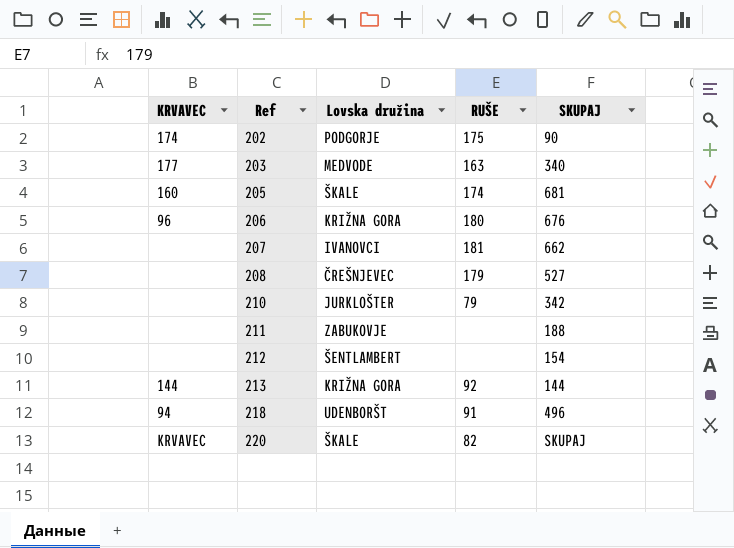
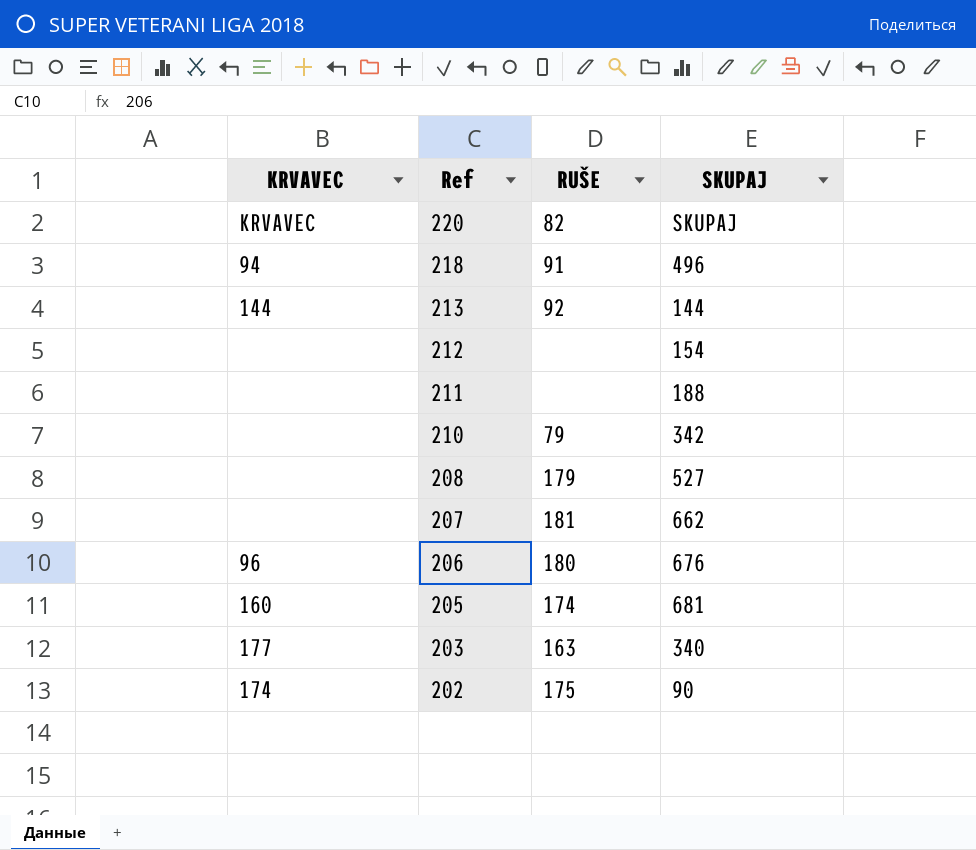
row order: Ref ascending -> Ref descending
column Lovska družina | position: 3 -> none

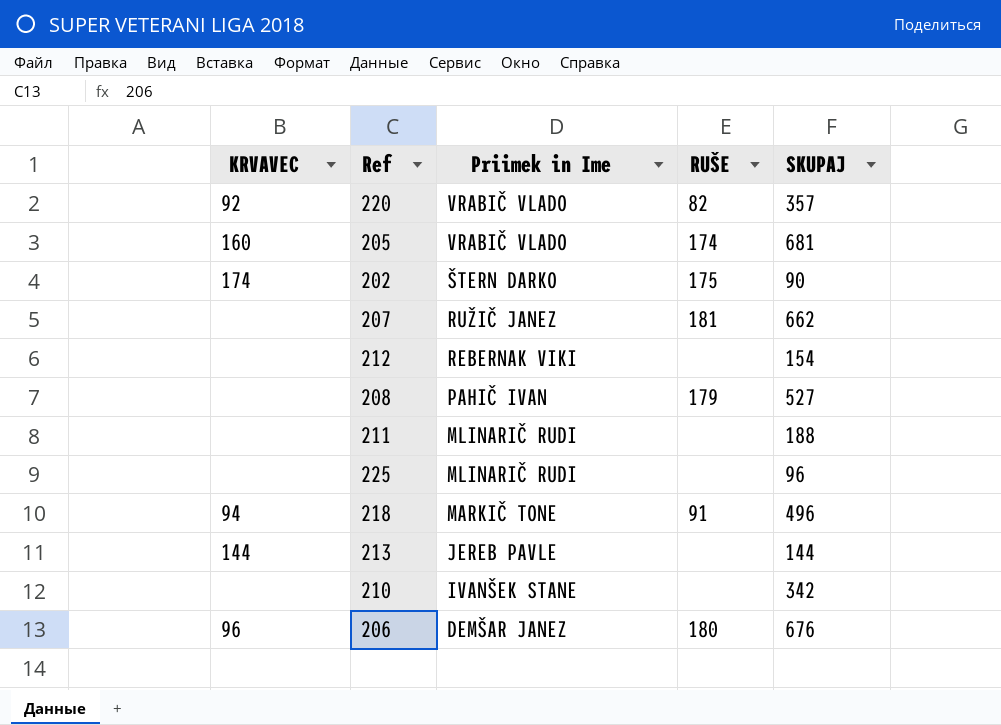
row order: Ref descending -> Priimek in Ime descending
column Priimek in Ime | position: none -> 3
row 203: 177 | 163 | 340 -> none
220 | KRVAVEC: KRVAVEC -> 92
220 | SKUPAJ: SKUPAJ -> 357
row 225: none -> none | MLINARIČ RUDI | none | 96
213 | RUŠE: 92 -> none
210 | RUŠE: 79 -> none

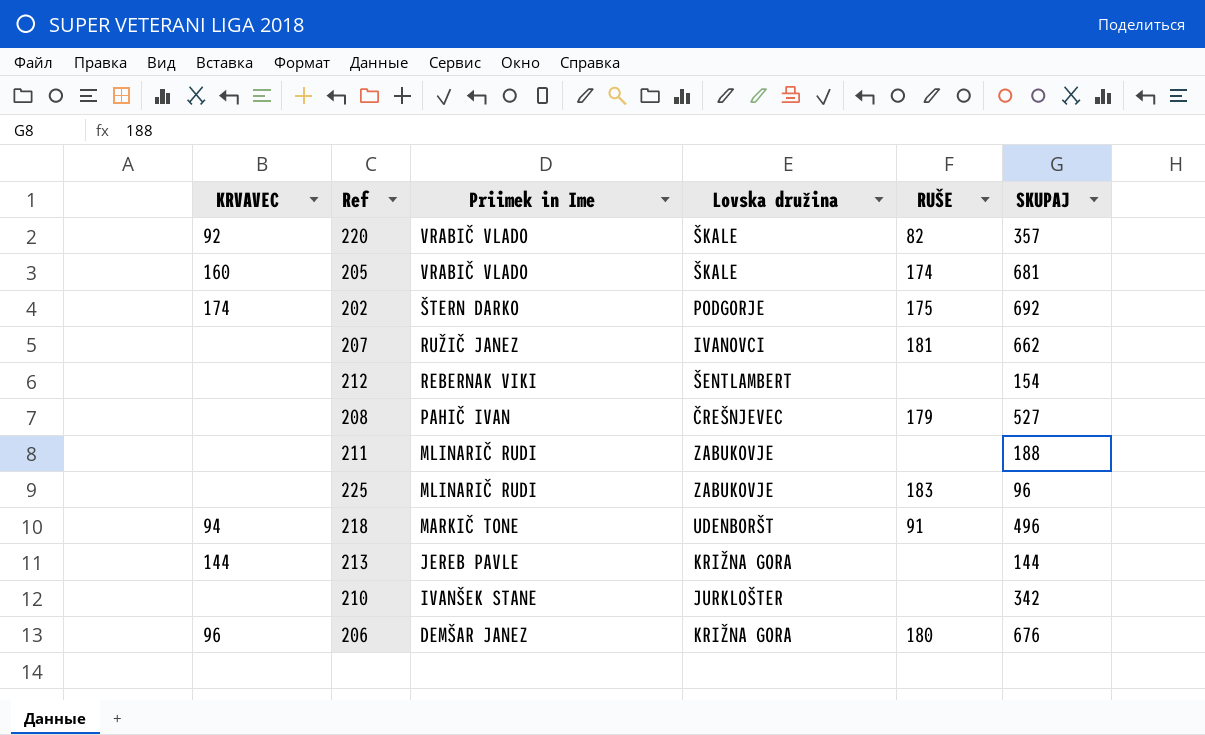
column Lovska družina | position: none -> 4
202 | SKUPAJ: 90 -> 692
225 | RUŠE: none -> 183

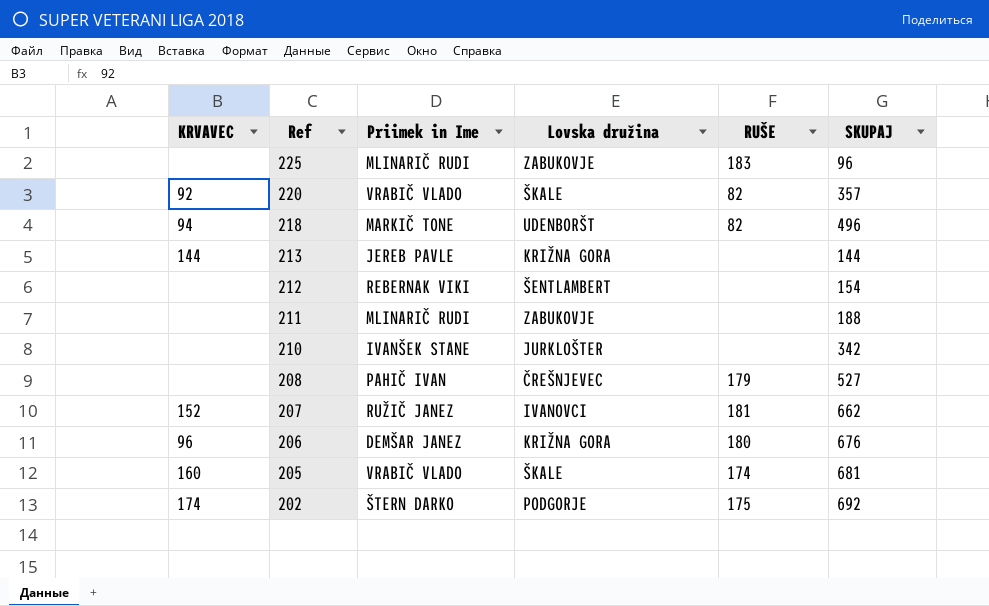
row order: Priimek in Ime descending -> Ref descending
218 | RUŠE: 91 -> 82
207 | KRVAVEC: none -> 152

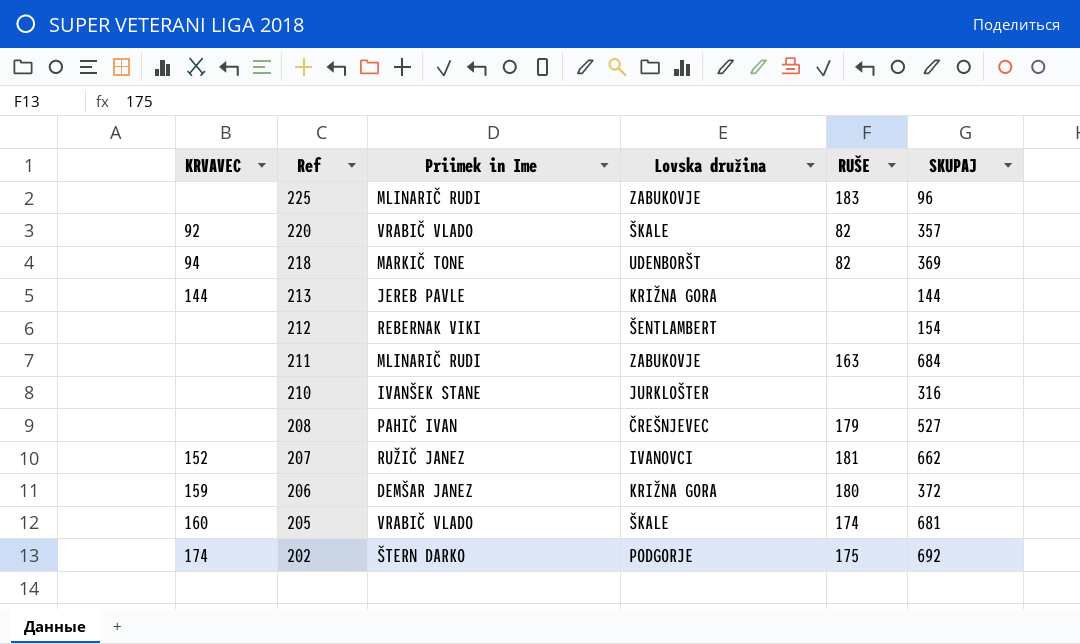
218 | SKUPAJ: 496 -> 369
211 | RUŠE: none -> 163
211 | SKUPAJ: 188 -> 684
210 | SKUPAJ: 342 -> 316
206 | KRVAVEC: 96 -> 159
206 | SKUPAJ: 676 -> 372

